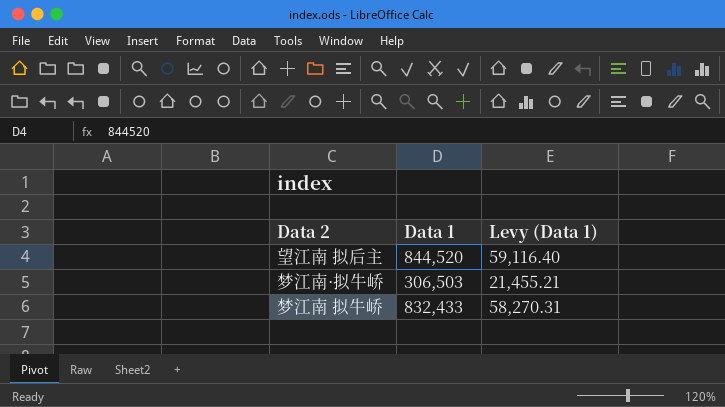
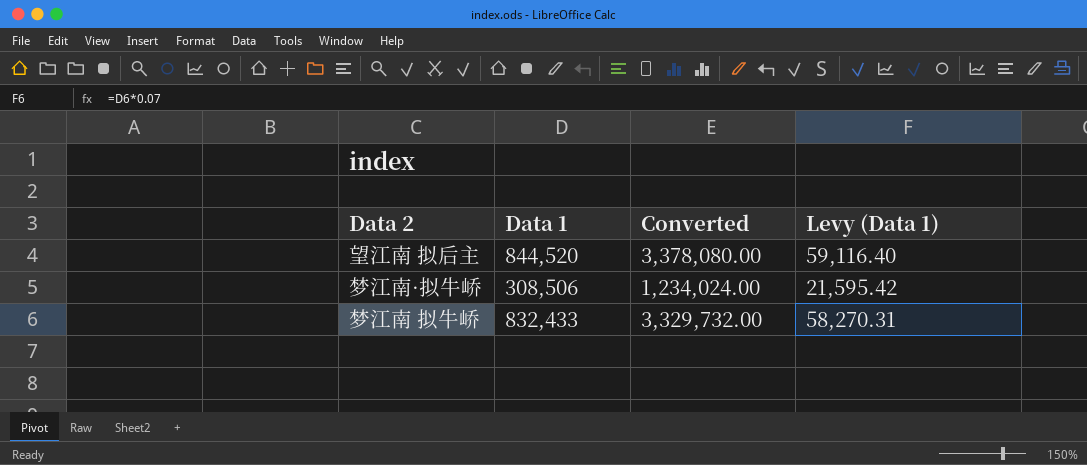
column Converted | formula: none -> [Data 1] * 4
梦江南·拟牛峤 | Data 1: 306,503 -> 308,506
梦江南·拟牛峤 | Levy (Data 1): 21,455.21 -> 21,595.42

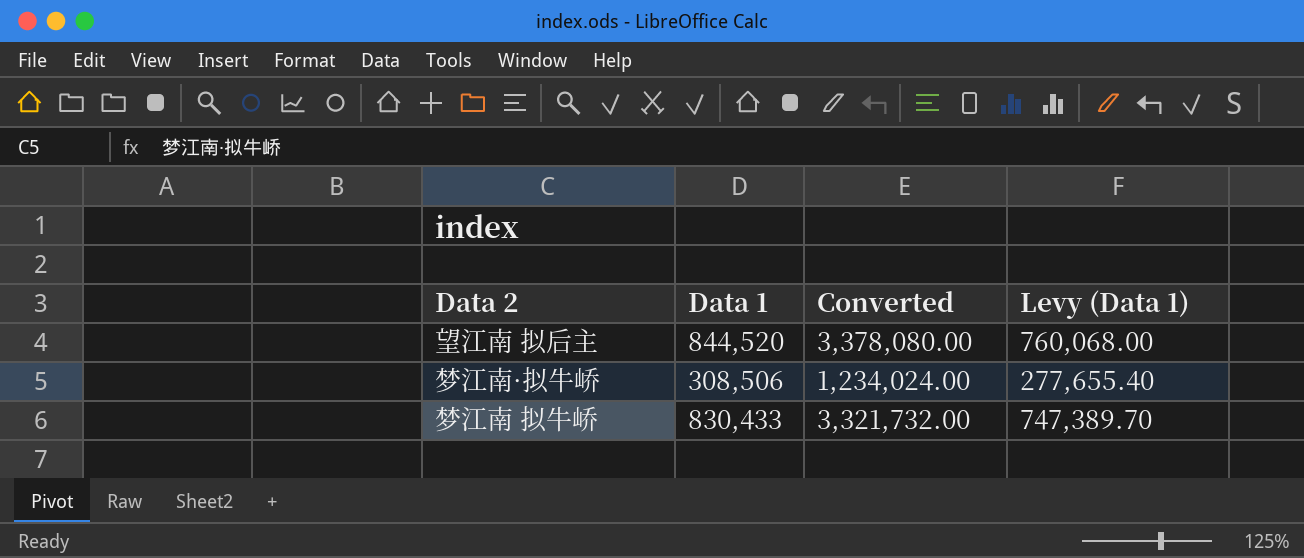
column Levy (Data 1) | formula: [Data 1] * 0.07 -> [Data 1] * 0.9
梦江南 拟牛峤 | Data 1: 832,433 -> 830,433
梦江南 拟牛峤 | Converted: 3,329,732.00 -> 3,321,732.00

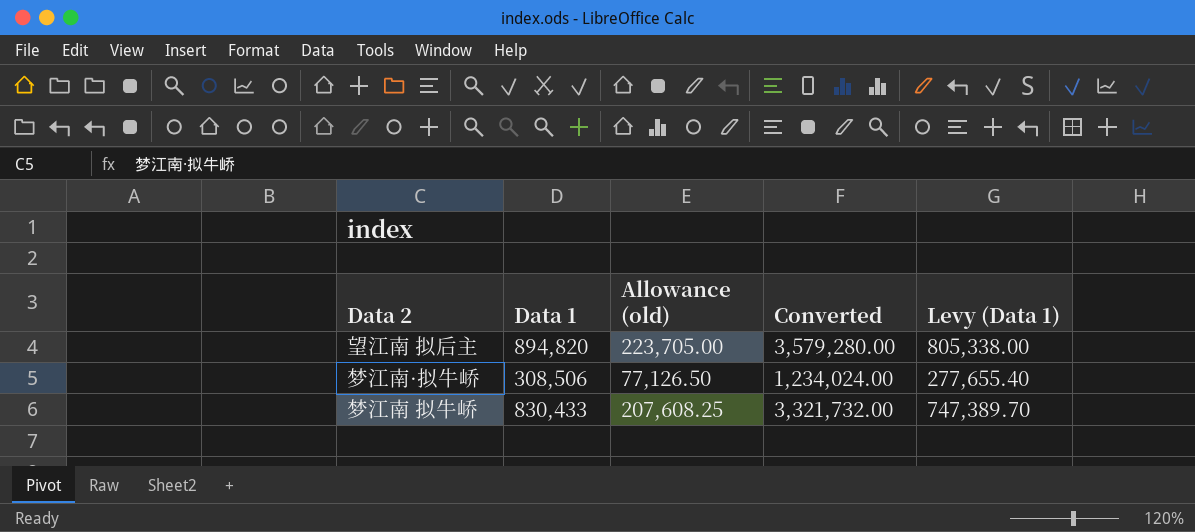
column Allowance (old) | formula: none -> [Data 1] * 0.25
望江南 拟后主 | Data 1: 844,520 -> 894,820
望江南 拟后主 | Converted: 3,378,080.00 -> 3,579,280.00
望江南 拟后主 | Levy (Data 1): 760,068.00 -> 805,338.00

